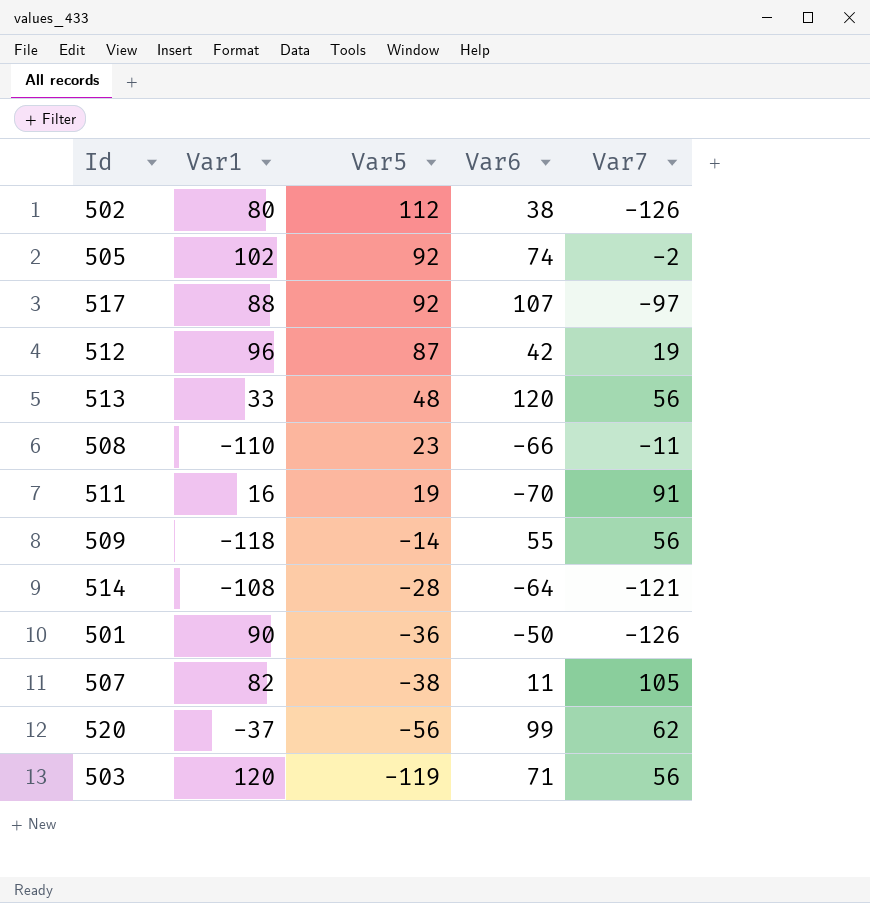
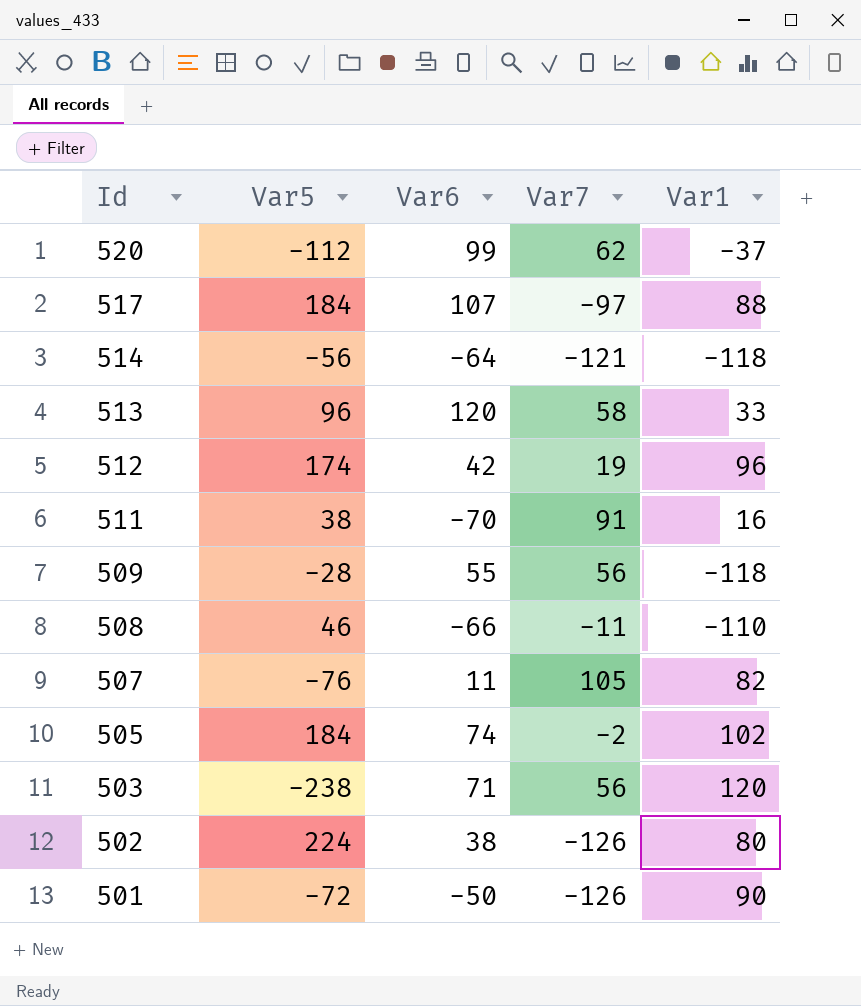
row order: Var5 descending -> Id descending
column Var1 | position: 2 -> 5
520 | Var5: -56 -> -112
517 | Var5: 92 -> 184
514 | Var5: -28 -> -56
514 | Var1: -108 -> -118
513 | Var5: 48 -> 96
513 | Var7: 56 -> 58
512 | Var5: 87 -> 174
511 | Var5: 19 -> 38
509 | Var5: -14 -> -28
508 | Var5: 23 -> 46
507 | Var5: -38 -> -76
505 | Var5: 92 -> 184
503 | Var5: -119 -> -238
502 | Var5: 112 -> 224
501 | Var5: -36 -> -72

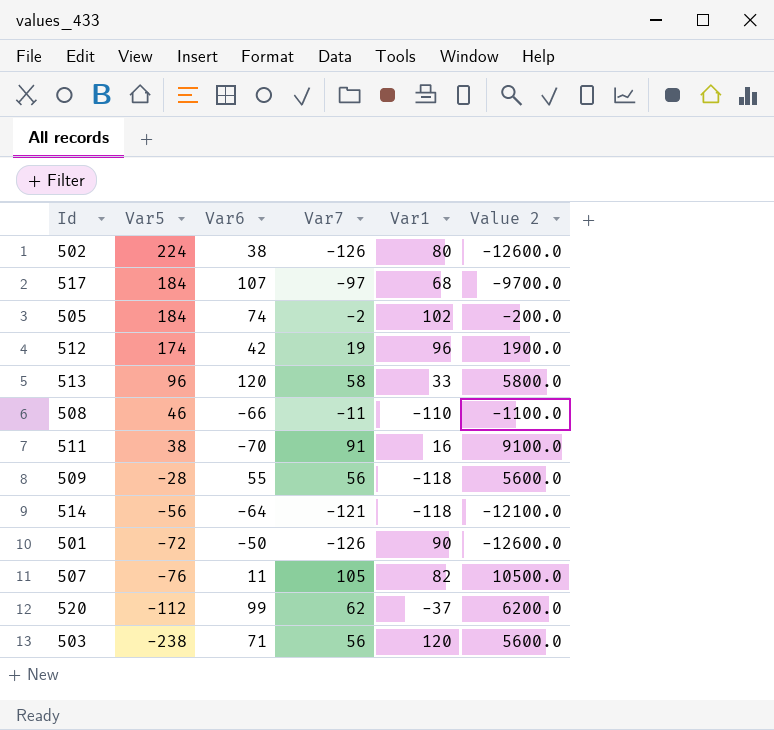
row order: Id descending -> Var5 descending
column Value 2 | formula: none -> [Var7] * 100
517 | Var1: 88 -> 68

